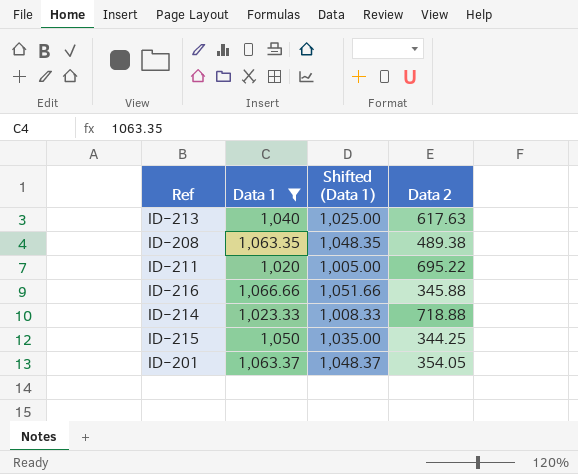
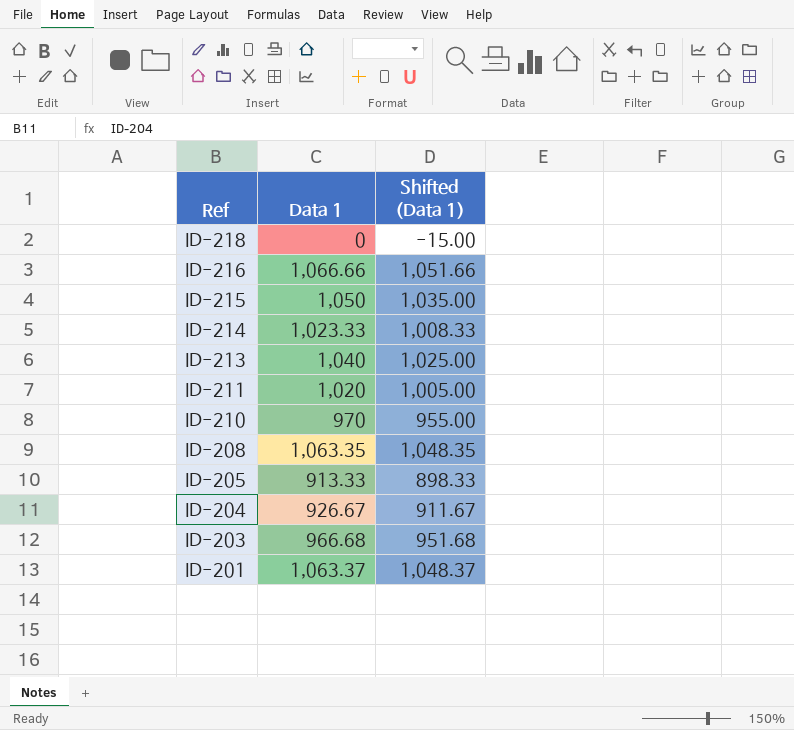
filter: Data 1 >= 1,020 -> none
row order: none -> Ref descending
column Data 2 | position: 4 -> none

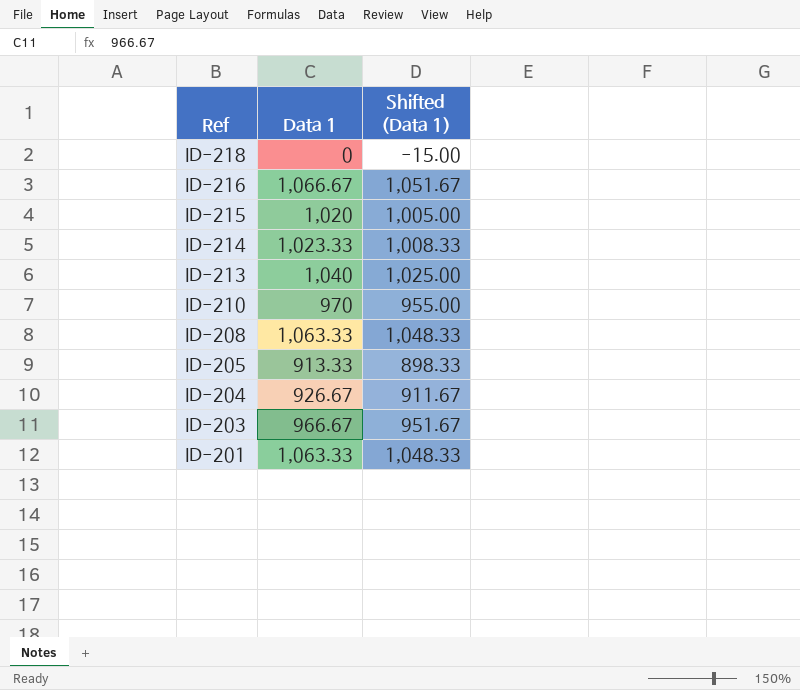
row ID-211: 1,020 | 1,005.00 -> none
ID-216 | Data 1: 1,066.66 -> 1,066.67
ID-216 | Shifted (Data 1): 1,051.66 -> 1,051.67
ID-215 | Data 1: 1,050 -> 1,020
ID-215 | Shifted (Data 1): 1,035.00 -> 1,005.00
ID-208 | Data 1: 1,063.35 -> 1,063.33
ID-208 | Shifted (Data 1): 1,048.35 -> 1,048.33
ID-203 | Data 1: 966.68 -> 966.67
ID-203 | Shifted (Data 1): 951.68 -> 951.67
ID-201 | Data 1: 1,063.37 -> 1,063.33
ID-201 | Shifted (Data 1): 1,048.37 -> 1,048.33

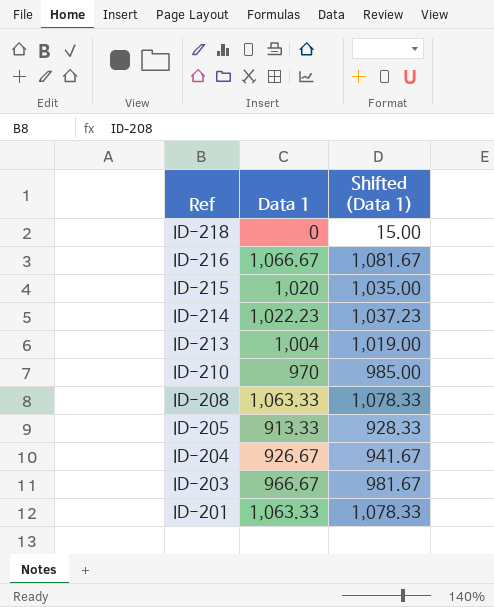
column Shifted (Data 1) | formula: [Data 1] - 15 -> [Data 1] + 15
ID-214 | Data 1: 1,023.33 -> 1,022.23
ID-213 | Data 1: 1,040 -> 1,004

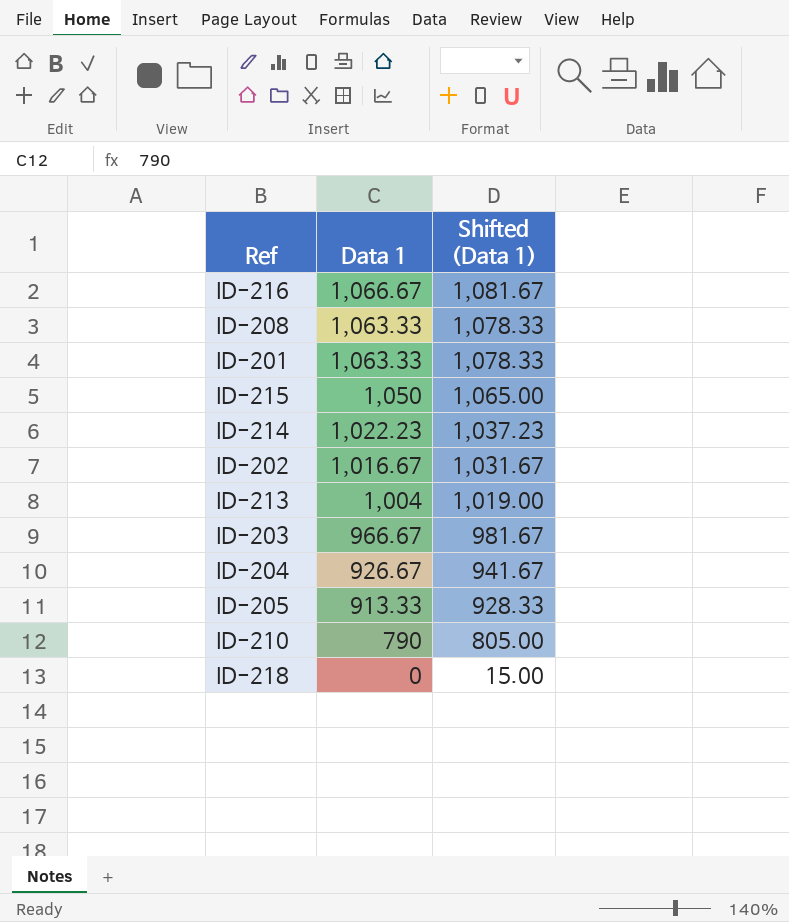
row order: Ref descending -> Data 1 descending
ID-215 | Data 1: 1,020 -> 1,050
ID-215 | Shifted (Data 1): 1,035.00 -> 1,065.00
row ID-202: none -> 1,016.67 | 1,031.67
ID-210 | Data 1: 970 -> 790
ID-210 | Shifted (Data 1): 985.00 -> 805.00

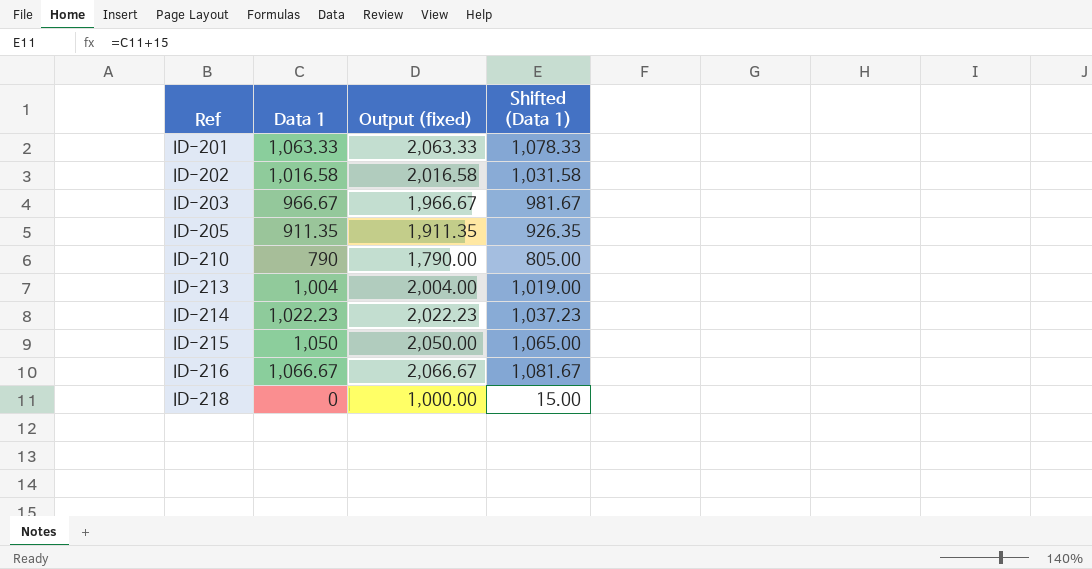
row order: Data 1 descending -> Ref ascending
column Output (fixed) | formula: none -> [Data 1] + 1000
row ID-208: 1,063.33 | 1,078.33 -> none
row ID-204: 926.67 | 941.67 -> none
ID-202 | Data 1: 1,016.67 -> 1,016.58
ID-202 | Shifted (Data 1): 1,031.67 -> 1,031.58
ID-205 | Data 1: 913.33 -> 911.35
ID-205 | Shifted (Data 1): 928.33 -> 926.35

